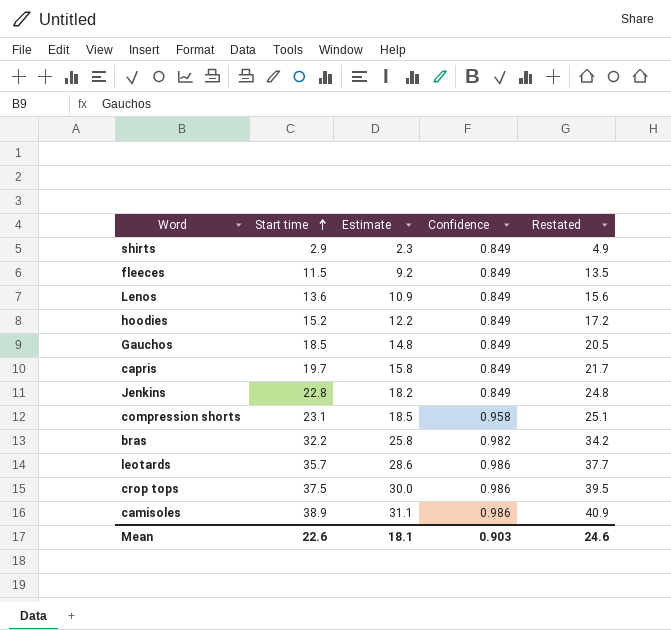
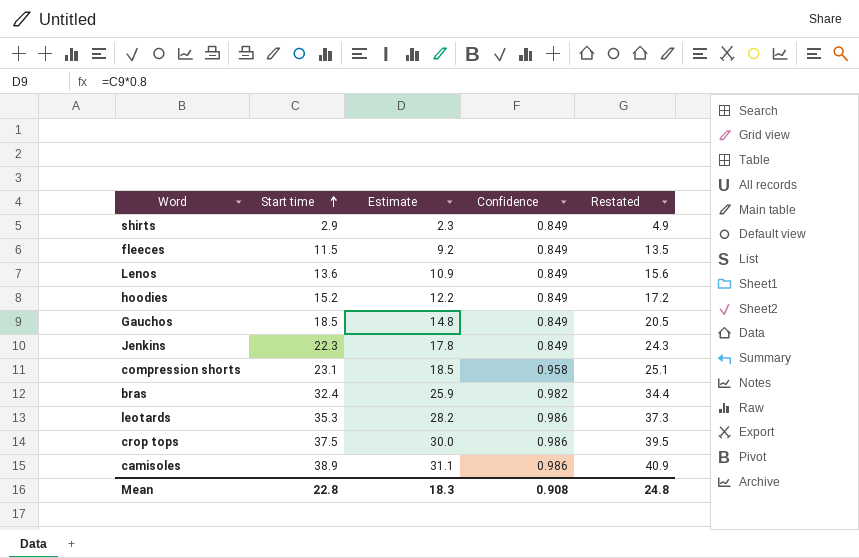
row capris: 19.7 | 15.8 | 0.849 | 21.7 -> none
Jenkins | Start time: 22.8 -> 22.3
Jenkins | Estimate: 18.2 -> 17.8
Jenkins | Restated: 24.8 -> 24.3
bras | Start time: 32.2 -> 32.4
bras | Estimate: 25.8 -> 25.9
bras | Restated: 34.2 -> 34.4
leotards | Start time: 35.7 -> 35.3
leotards | Estimate: 28.6 -> 28.2
leotards | Restated: 37.7 -> 37.3
Mean | Start time: 22.6 -> 22.8
Mean | Estimate: 18.1 -> 18.3
Mean | Confidence: 0.903 -> 0.908
Mean | Restated: 24.6 -> 24.8

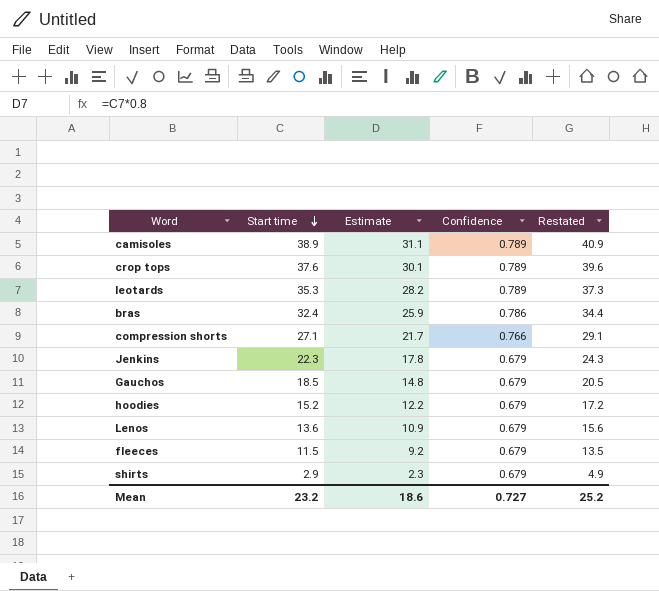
row order: Start time ascending -> Start time descending
camisoles | Confidence: 0.986 -> 0.789
crop tops | Start time: 37.5 -> 37.6
crop tops | Estimate: 30.0 -> 30.1
crop tops | Confidence: 0.986 -> 0.789
crop tops | Restated: 39.5 -> 39.6
leotards | Confidence: 0.986 -> 0.789
bras | Confidence: 0.982 -> 0.786
compression shorts | Start time: 23.1 -> 27.1
compression shorts | Estimate: 18.5 -> 21.7
compression shorts | Confidence: 0.958 -> 0.766
compression shorts | Restated: 25.1 -> 29.1
Jenkins | Confidence: 0.849 -> 0.679
Gauchos | Confidence: 0.849 -> 0.679
hoodies | Confidence: 0.849 -> 0.679
Lenos | Confidence: 0.849 -> 0.679
fleeces | Confidence: 0.849 -> 0.679
shirts | Confidence: 0.849 -> 0.679
Mean | Start time: 22.8 -> 23.2
Mean | Estimate: 18.3 -> 18.6
Mean | Confidence: 0.908 -> 0.727
Mean | Restated: 24.8 -> 25.2

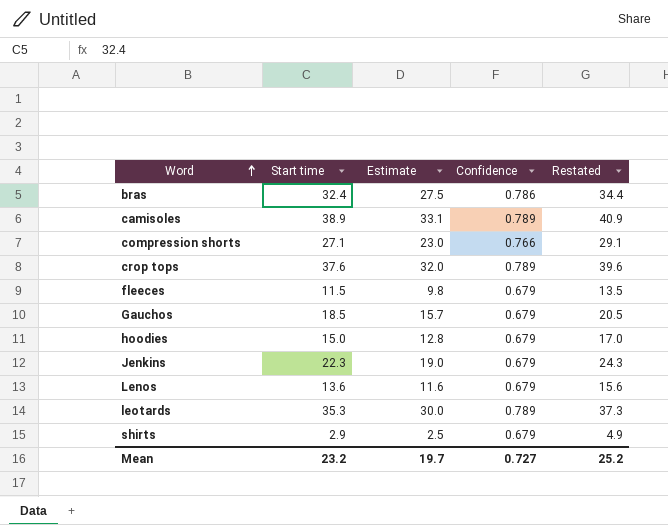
row order: Start time descending -> Word ascending
column Estimate | formula: [Start time] * 0.8 -> [Start time] * 0.85
hoodies | Start time: 15.2 -> 15.0
hoodies | Restated: 17.2 -> 17.0
Mean | Estimate: 18.6 -> 19.7

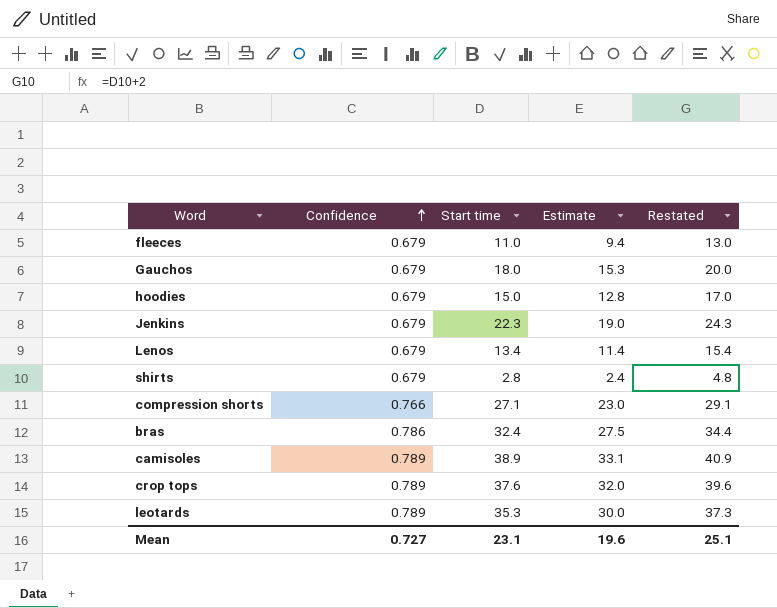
row order: Word ascending -> Confidence ascending
column Confidence | position: 4 -> 2
fleeces | Start time: 11.5 -> 11.0
fleeces | Estimate: 9.8 -> 9.4
fleeces | Restated: 13.5 -> 13.0
Gauchos | Start time: 18.5 -> 18.0
Gauchos | Estimate: 15.7 -> 15.3
Gauchos | Restated: 20.5 -> 20.0
Lenos | Start time: 13.6 -> 13.4
Lenos | Estimate: 11.6 -> 11.4
Lenos | Restated: 15.6 -> 15.4
shirts | Start time: 2.9 -> 2.8
shirts | Estimate: 2.5 -> 2.4
shirts | Restated: 4.9 -> 4.8
Mean | Start time: 23.2 -> 23.1
Mean | Estimate: 19.7 -> 19.6
Mean | Restated: 25.2 -> 25.1

